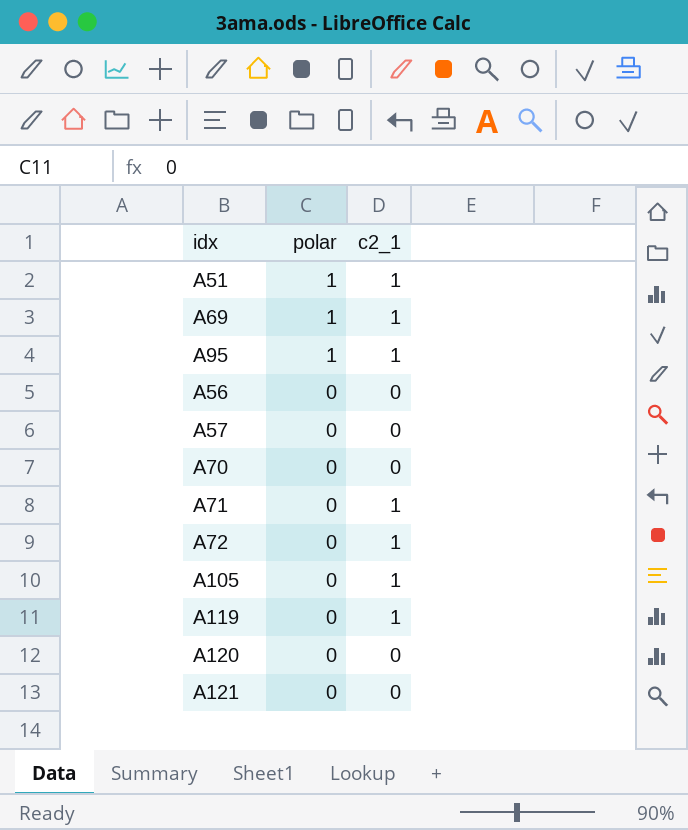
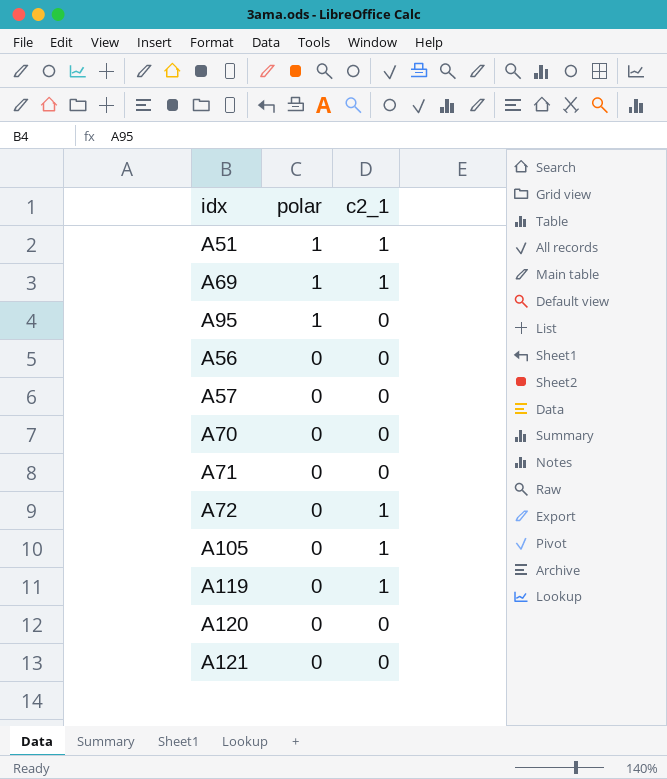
A95 | c2_1: 1 -> 0
A71 | c2_1: 1 -> 0

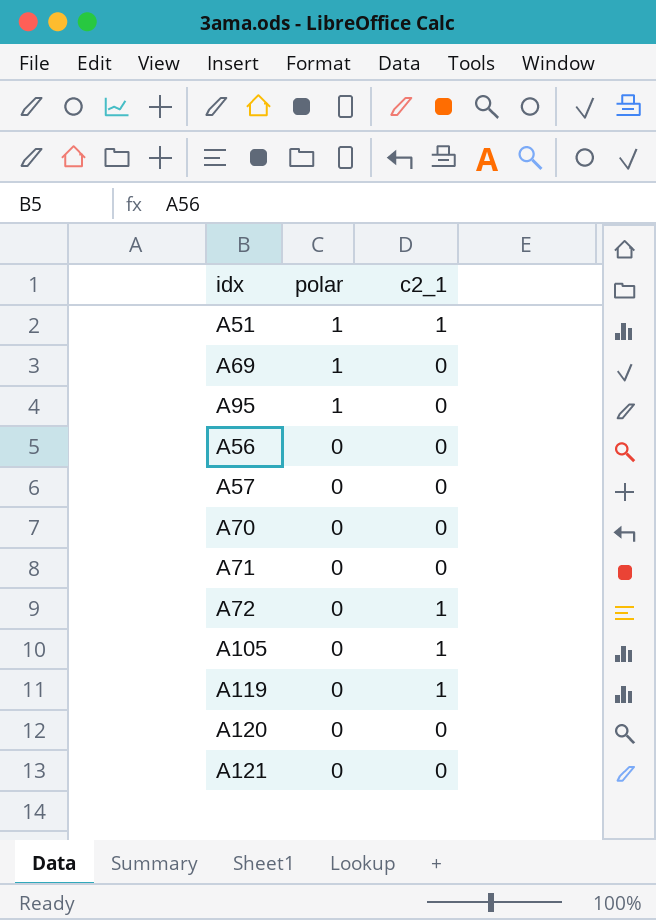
A69 | c2_1: 1 -> 0

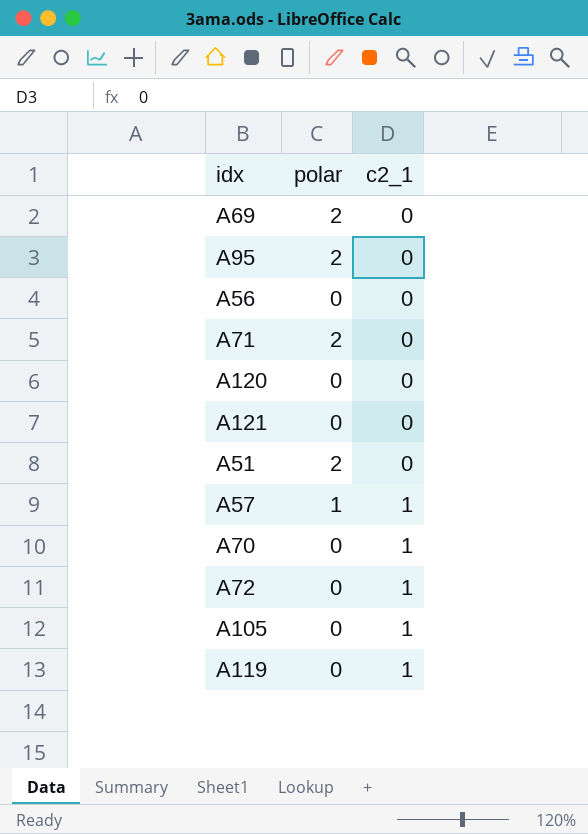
row order: polar descending -> c2_1 ascending
A69 | polar: 1 -> 2
A95 | polar: 1 -> 2
A71 | polar: 0 -> 2
A51 | polar: 1 -> 2
A51 | c2_1: 1 -> 0
A57 | polar: 0 -> 1
A57 | c2_1: 0 -> 1
A70 | c2_1: 0 -> 1

